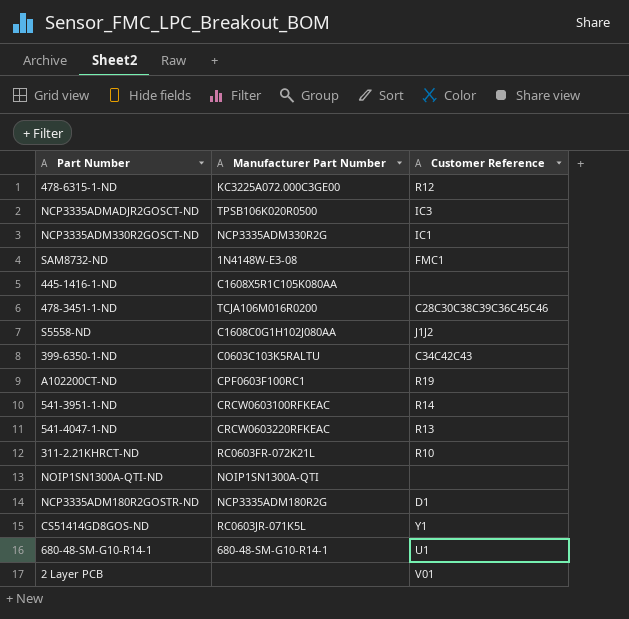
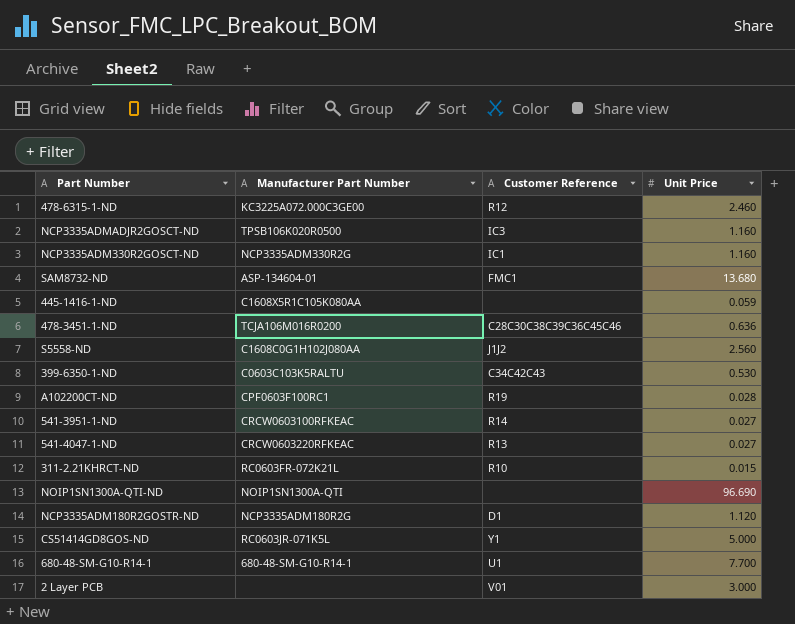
column Unit Price | position: none -> 4
SAM8732-ND | Manufacturer Part Number: 1N4148W-E3-08 -> ASP-134604-01

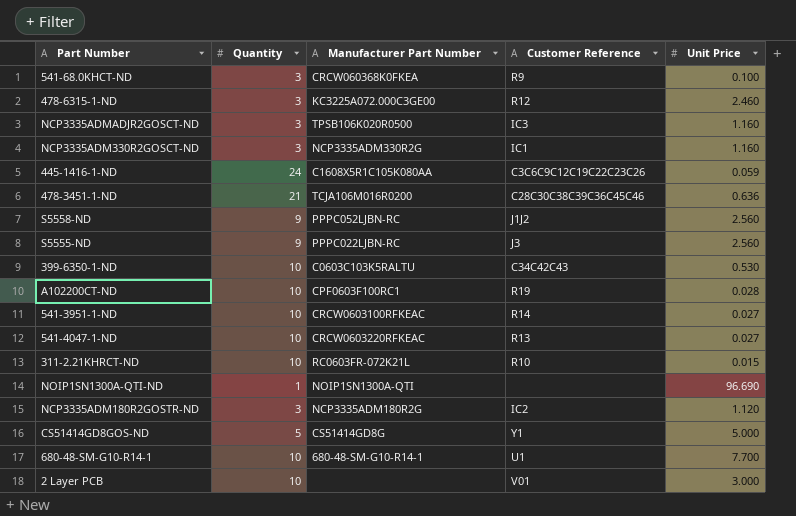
column Quantity | position: none -> 2
row SAM8732-ND: ASP-134604-01 | FMC1 | 13.680 -> none
row 541-68.0KHCT-ND: none -> 3 | CRCW060368K0FKEA | R9 | 0.100
445-1416-1-ND | Customer Reference: none -> C3C6C9C12C19C22C23C26
S5558-ND | Manufacturer Part Number: C1608C0G1H102J080AA -> PPPC052LJBN-RC
row S5555-ND: none -> 9 | PPPC022LJBN-RC | J3 | 2.560
NCP3335ADM180R2GOSTR-ND | Customer Reference: D1 -> IC2
CS51414GD8GOS-ND | Manufacturer Part Number: RC0603JR-071K5L -> CS51414GD8G

